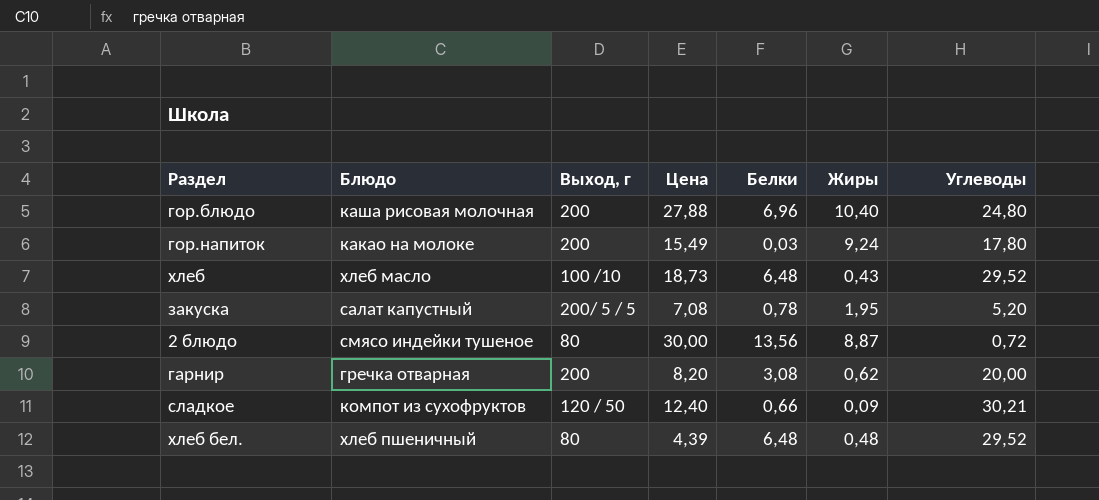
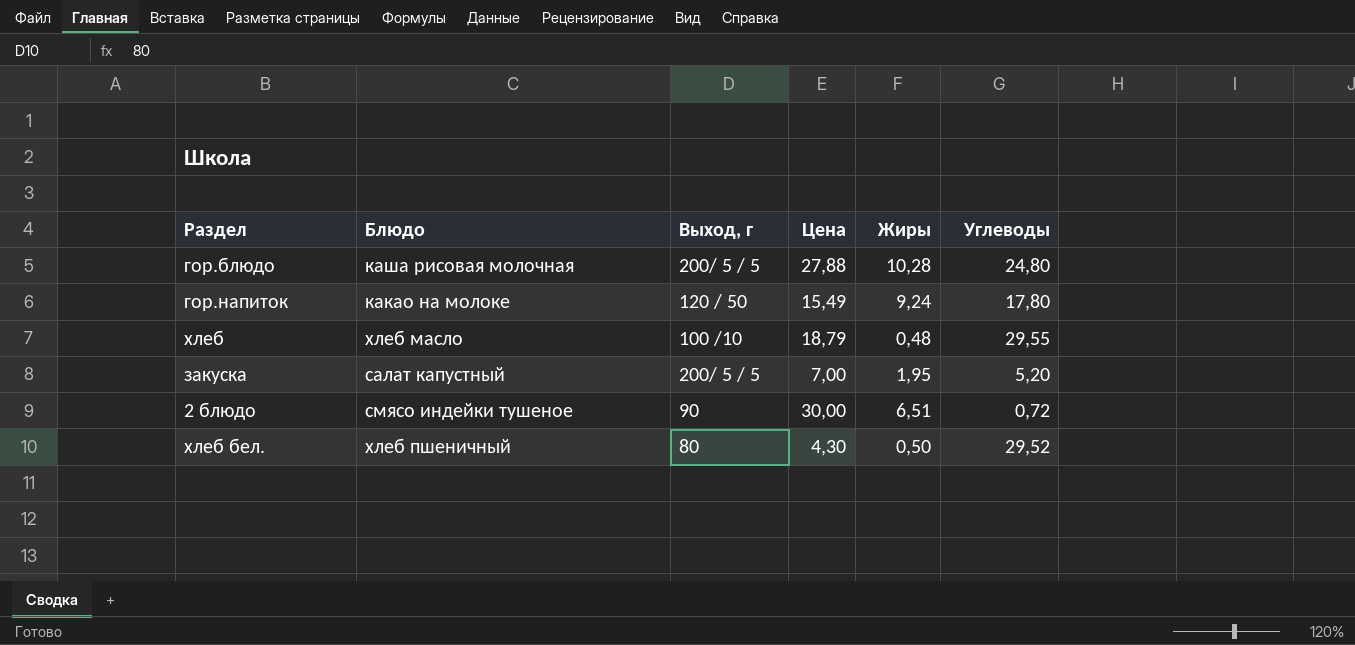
column Белки | position: 5 -> none
row гарнир: гречка отварная | 200 | 8,20 | 3,08 | 0,62 | 20,00 -> none
row сладкое: компот из сухофруктов | 120 / 50 | 12,40 | 0,66 | 0,09 | 30,21 -> none
гор.блюдо | Выход, г: 200 -> 200/ 5 / 5
гор.блюдо | Жиры: 10,40 -> 10,28
гор.напиток | Выход, г: 200 -> 120 / 50
хлеб | Цена: 18,73 -> 18,79
хлеб | Жиры: 0,43 -> 0,48
хлеб | Углеводы: 29,52 -> 29,55
закуска | Цена: 7,08 -> 7,00
2 блюдо | Выход, г: 80 -> 90
2 блюдо | Жиры: 8,87 -> 6,51
хлеб бел. | Цена: 4,39 -> 4,30
хлеб бел. | Жиры: 0,48 -> 0,50

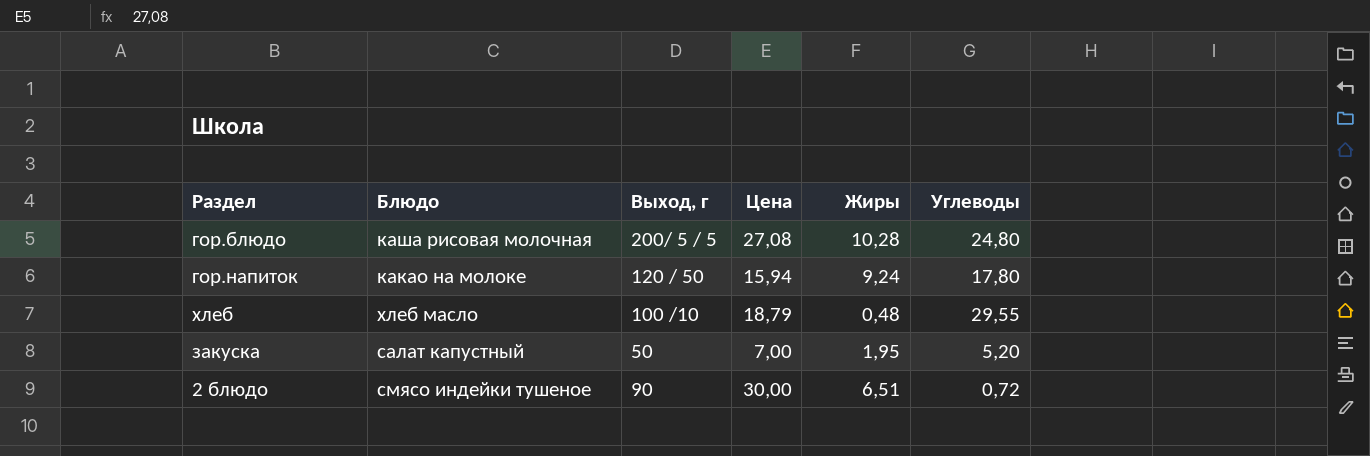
row хлеб бел.: хлеб пшеничный | 80 | 4,30 | 0,50 | 29,52 -> none
гор.блюдо | Цена: 27,88 -> 27,08
гор.напиток | Цена: 15,49 -> 15,94
закуска | Выход, г: 200/ 5 / 5 -> 50

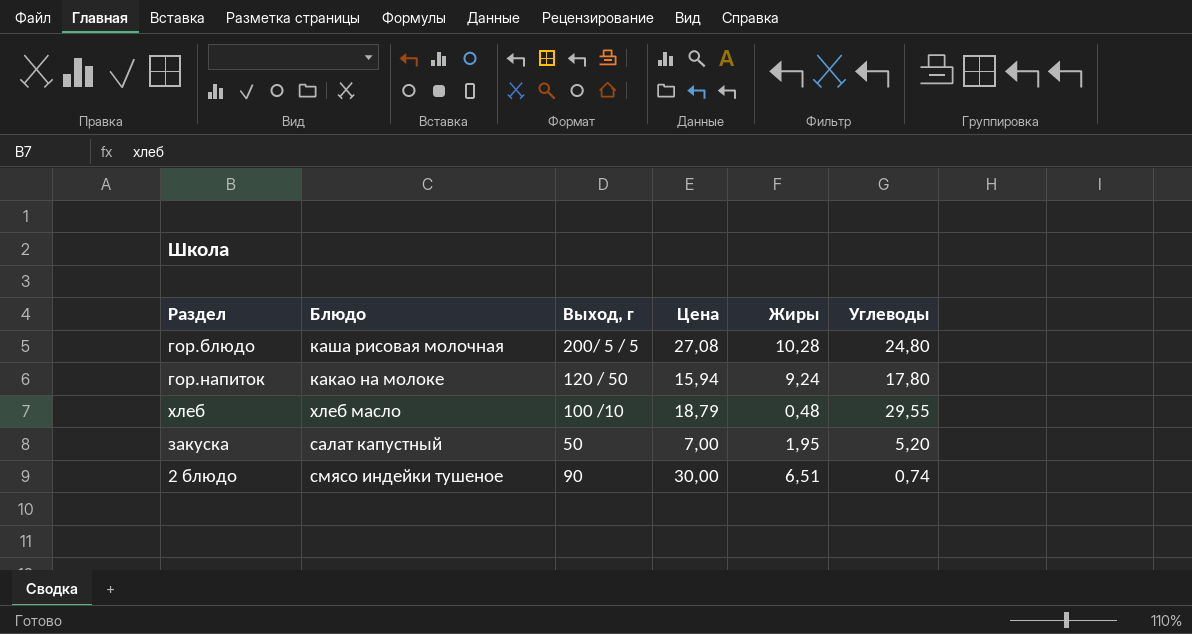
2 блюдо | Углеводы: 0,72 -> 0,74

